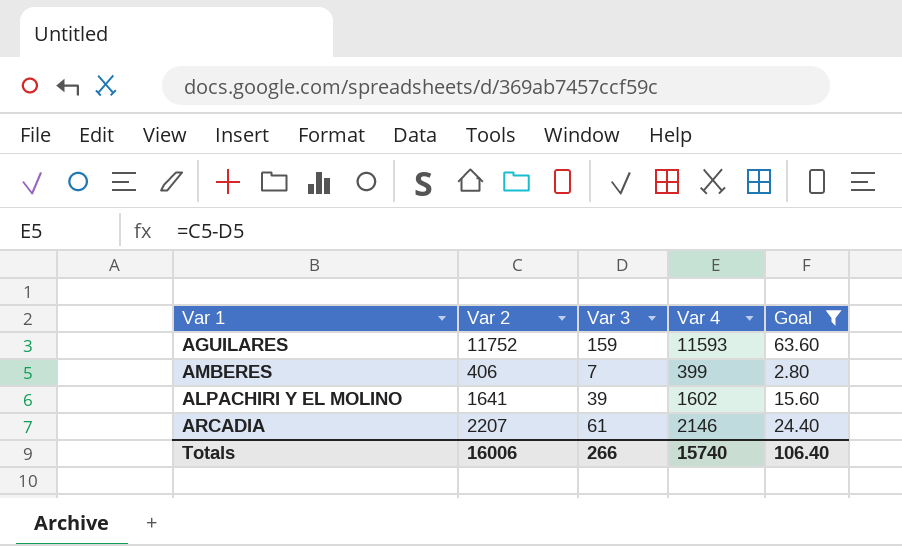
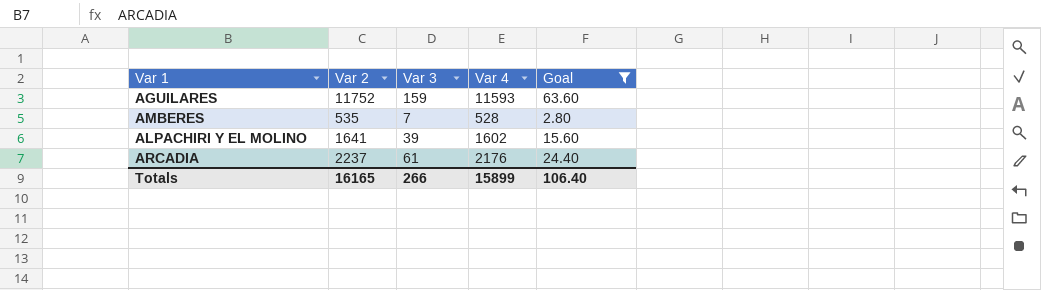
AMBERES | Var 2: 406 -> 535
AMBERES | Var 4: 399 -> 528
ARCADIA | Var 2: 2207 -> 2237
ARCADIA | Var 4: 2146 -> 2176
Totals | Var 2: 16006 -> 16165
Totals | Var 4: 15740 -> 15899

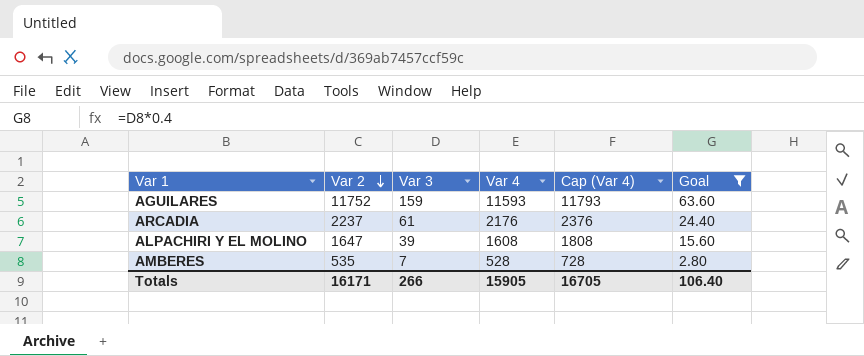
row order: none -> Var 2 descending
column Cap (Var 4) | formula: none -> [Var 4] + 200
ALPACHIRI Y EL MOLINO | Var 2: 1641 -> 1647
ALPACHIRI Y EL MOLINO | Var 4: 1602 -> 1608
Totals | Var 2: 16165 -> 16171
Totals | Var 4: 15899 -> 15905

